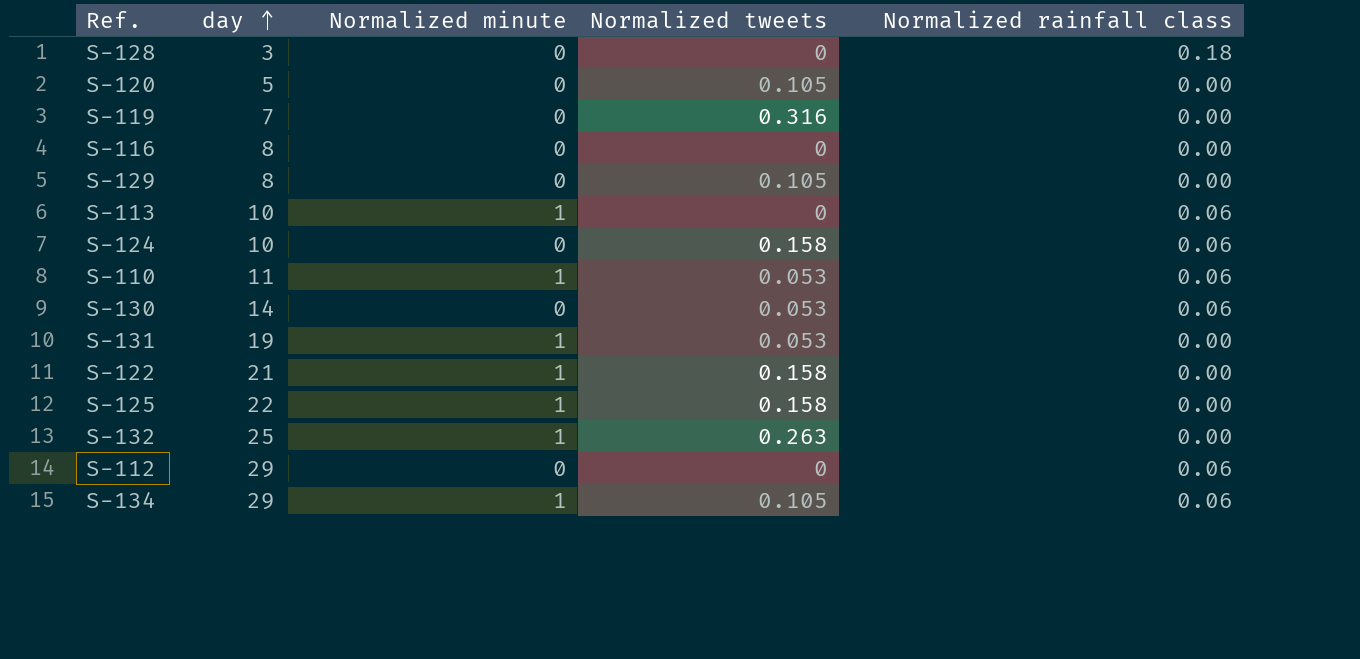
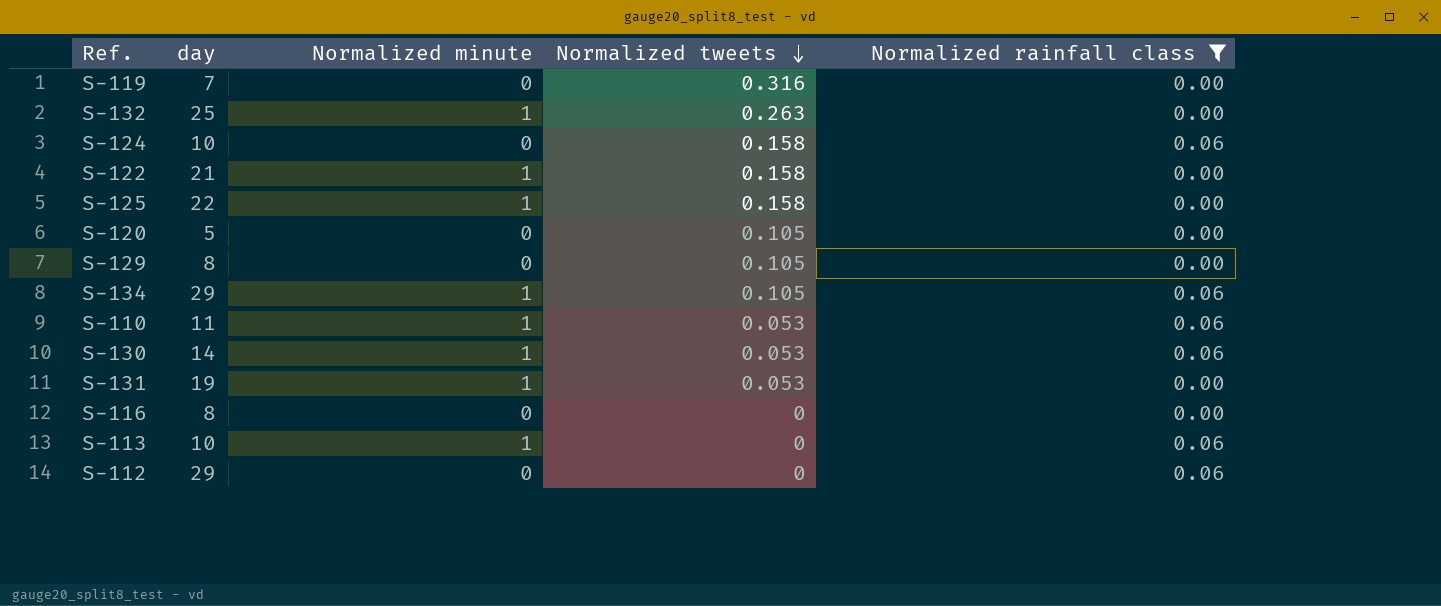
filter: none -> Normalized rainfall class != 0.18
row order: day ascending -> Normalized tweets descending
S-130 | Normalized minute: 0 -> 1

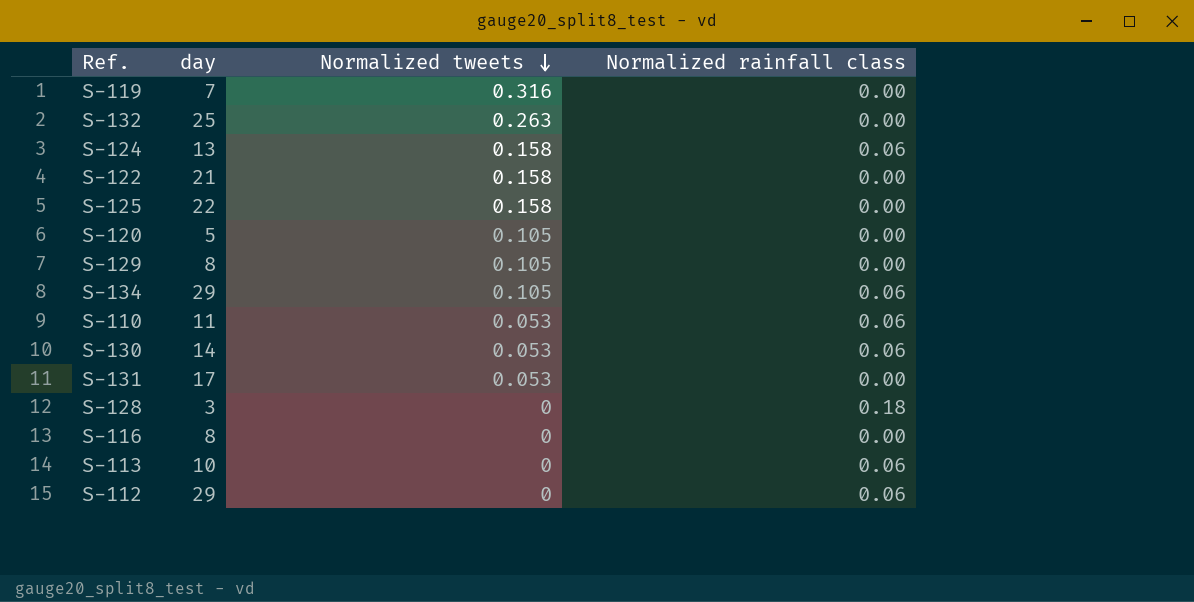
filter: Normalized rainfall class != 0.18 -> none
column Normalized minute | position: 3 -> none
S-124 | day: 10 -> 13
S-131 | day: 19 -> 17

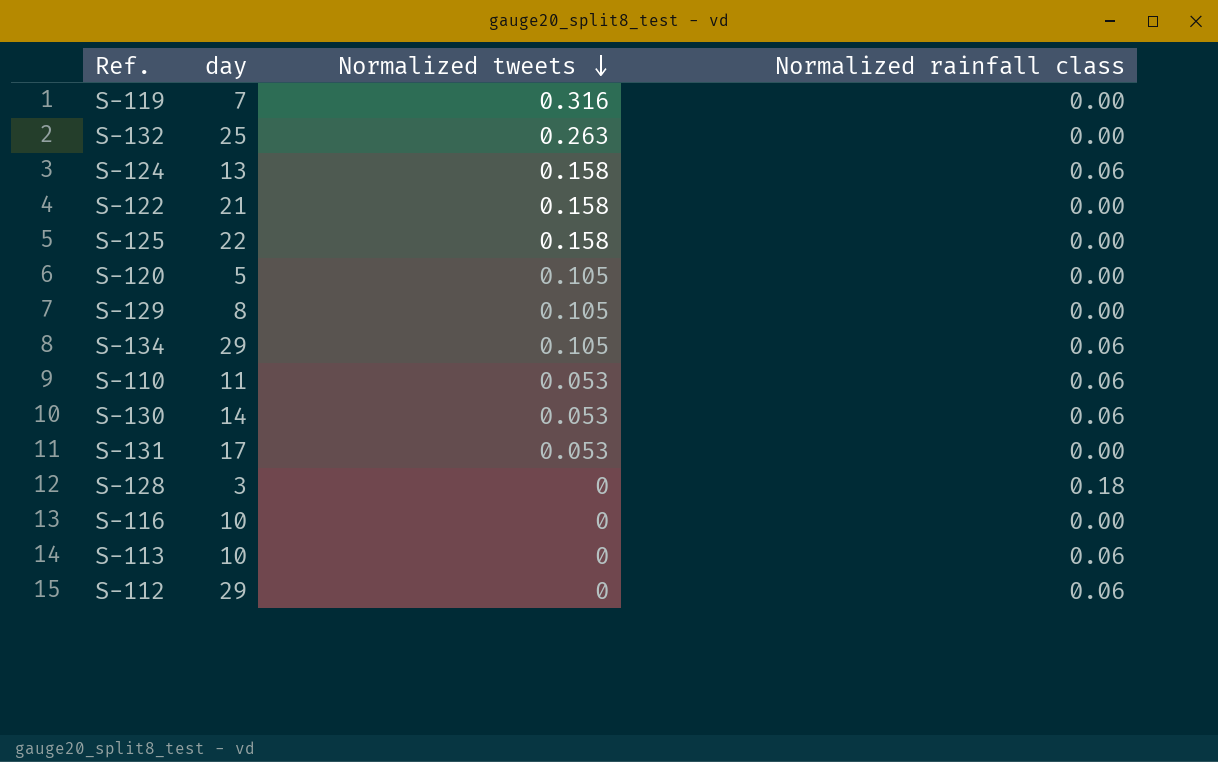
S-116 | day: 8 -> 10

